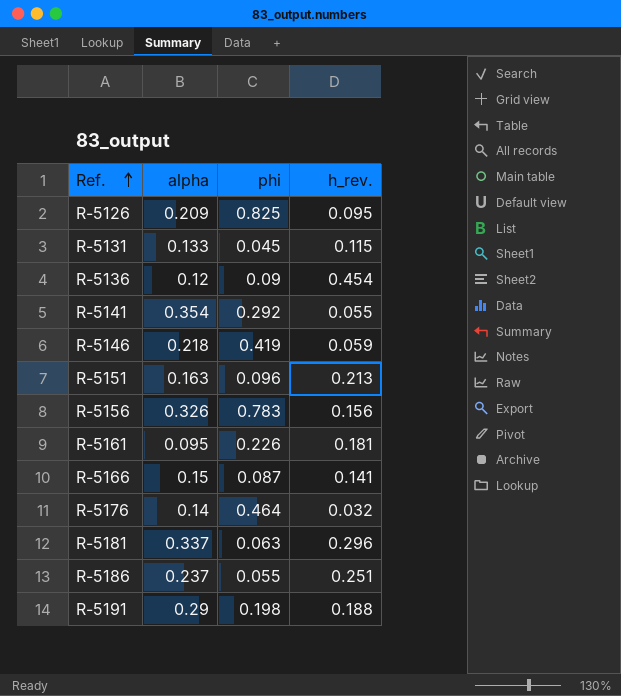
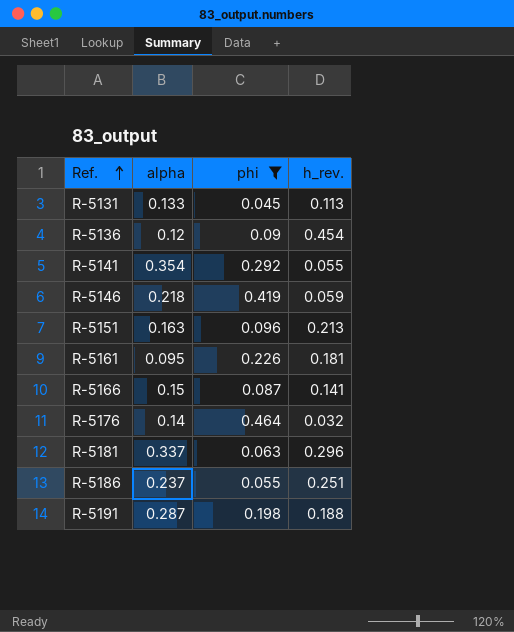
filter: none -> phi <= 0.464
R-5131 | h_rev.: 0.115 -> 0.113
R-5191 | alpha: 0.29 -> 0.287

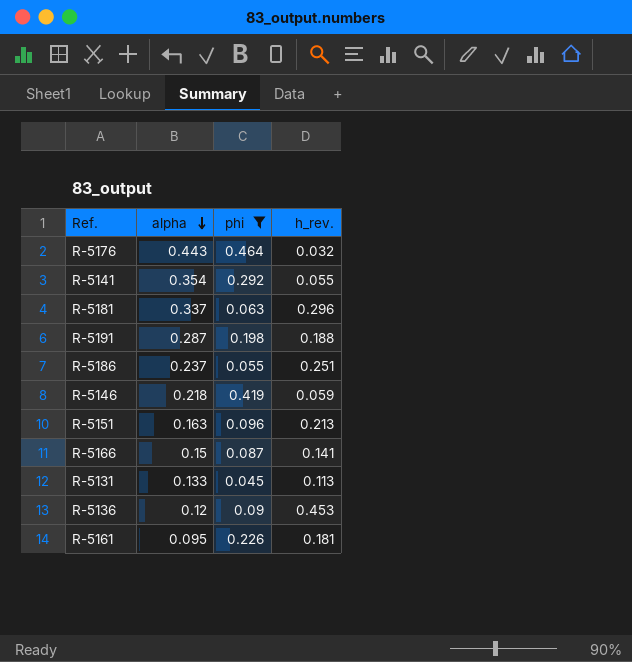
row order: Ref. ascending -> alpha descending
R-5176 | alpha: 0.14 -> 0.443
R-5136 | h_rev.: 0.454 -> 0.453

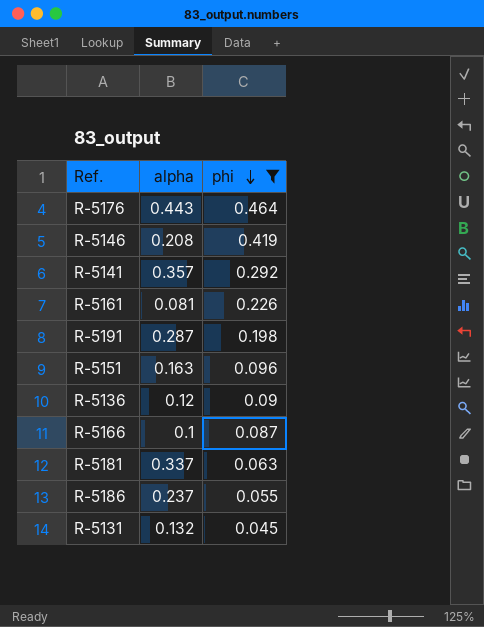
row order: alpha descending -> phi descending
column h_rev. | position: 4 -> none
R-5146 | alpha: 0.218 -> 0.208
R-5141 | alpha: 0.354 -> 0.357
R-5161 | alpha: 0.095 -> 0.081
R-5166 | alpha: 0.15 -> 0.1
R-5131 | alpha: 0.133 -> 0.132

